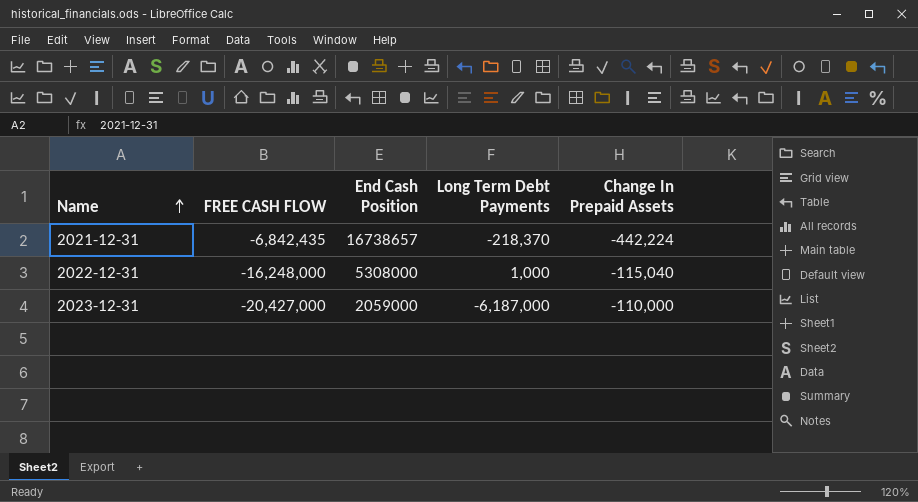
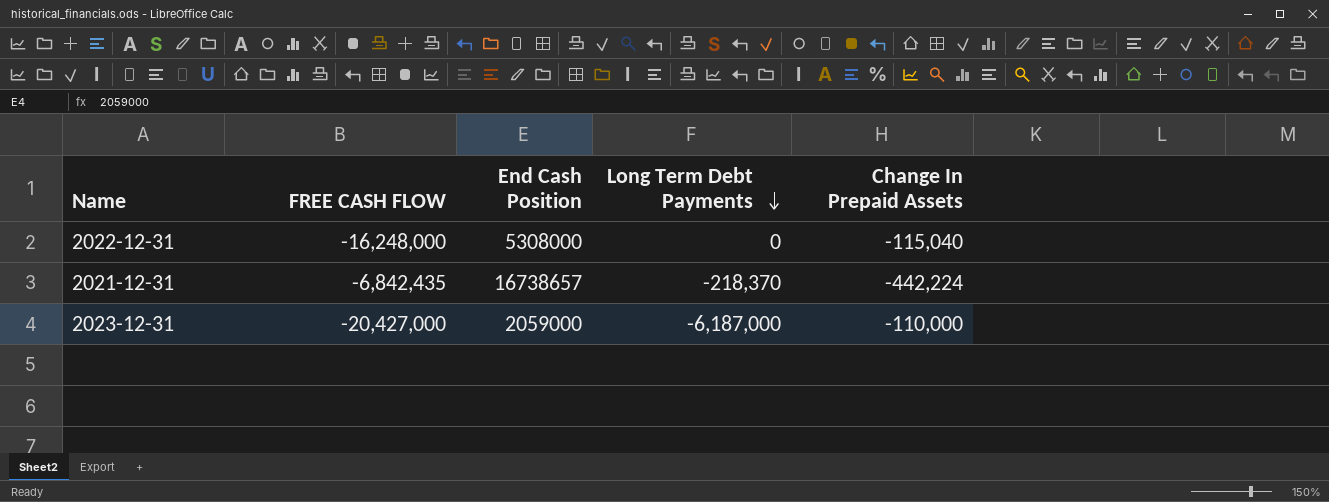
row order: Name ascending -> Long Term Debt Payments descending
2022-12-31 | Long Term Debt Payments: 1,000 -> 0

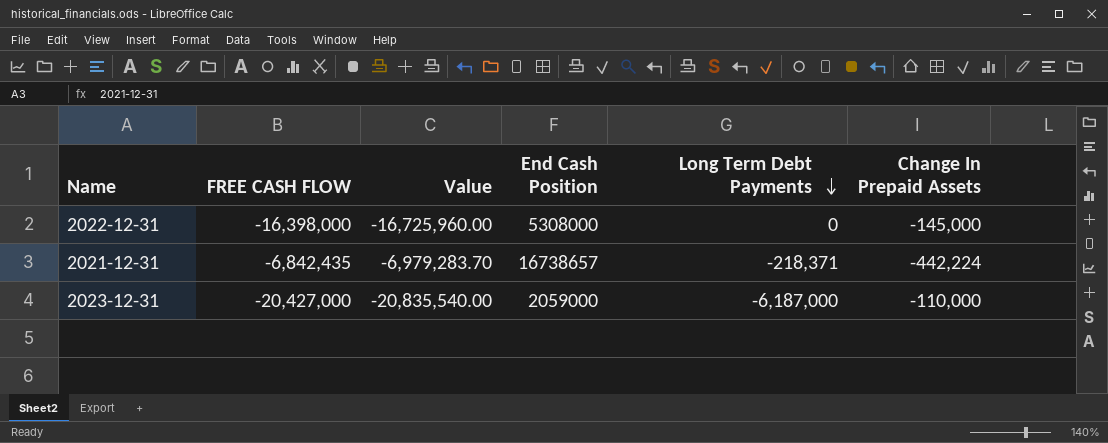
column Value | formula: none -> [FREE CASH FLOW] * 1.02
2022-12-31 | FREE CASH FLOW: -16,248,000 -> -16,398,000
2022-12-31 | Change In Prepaid Assets: -115,040 -> -145,000
2021-12-31 | Long Term Debt Payments: -218,370 -> -218,371

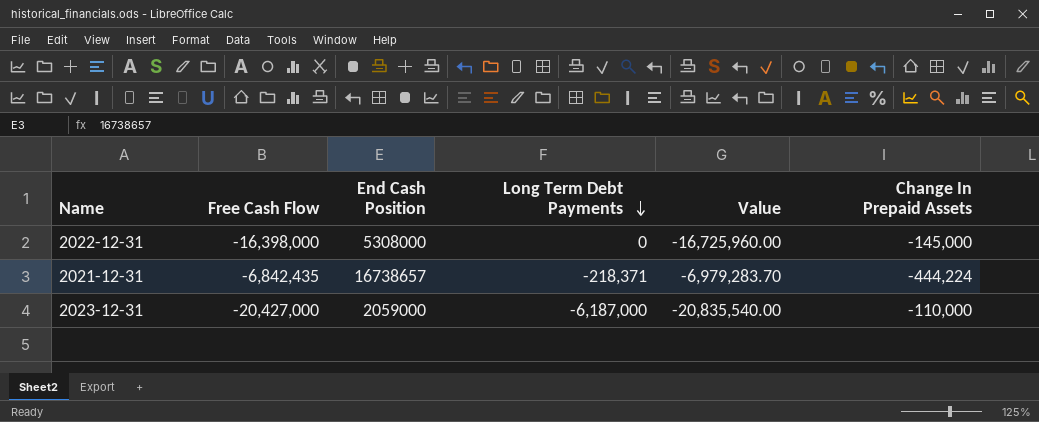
column name: FREE CASH FLOW -> Free Cash Flow
column Value | position: 3 -> 5
2021-12-31 | Change In Prepaid Assets: -442,224 -> -444,224

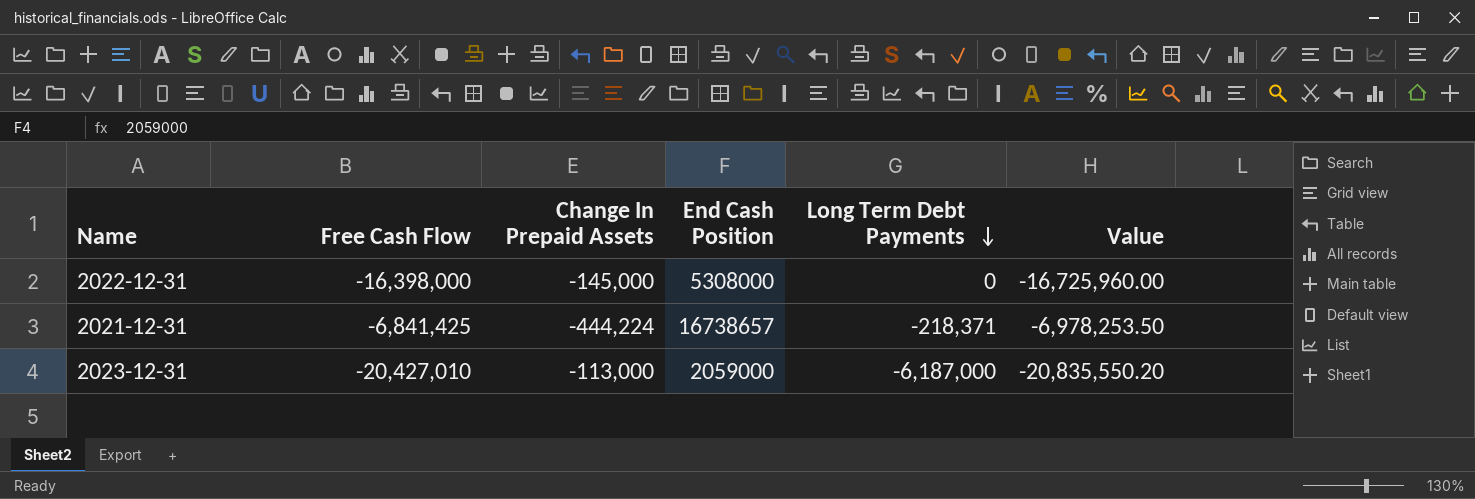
column Change In Prepaid Assets | position: 6 -> 3
2021-12-31 | Free Cash Flow: -6,842,435 -> -6,841,425
2021-12-31 | Value: -6,979,283.70 -> -6,978,253.50
2023-12-31 | Free Cash Flow: -20,427,000 -> -20,427,010
2023-12-31 | Change In Prepaid Assets: -110,000 -> -113,000
2023-12-31 | Value: -20,835,540.00 -> -20,835,550.20

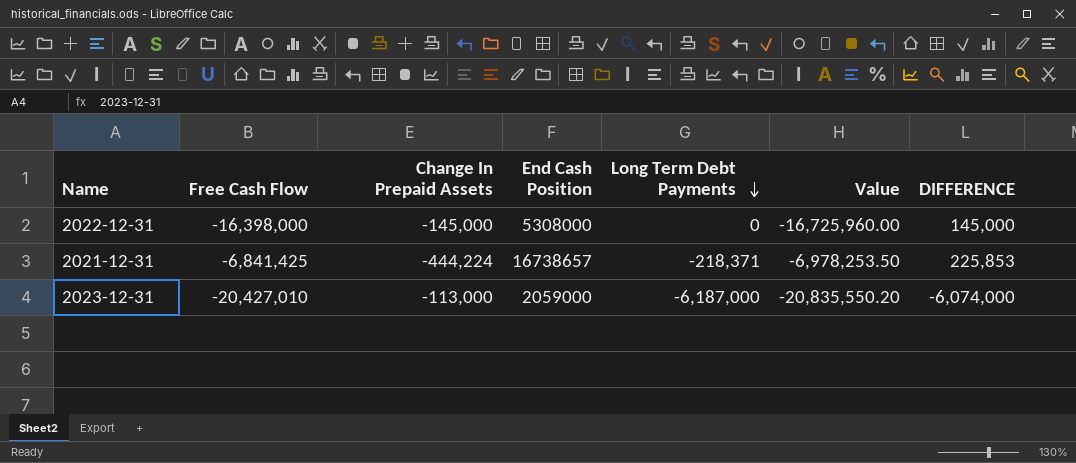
column DIFFERENCE | formula: none -> [Long Term Debt Payments] - [Change In Prepaid Assets]

